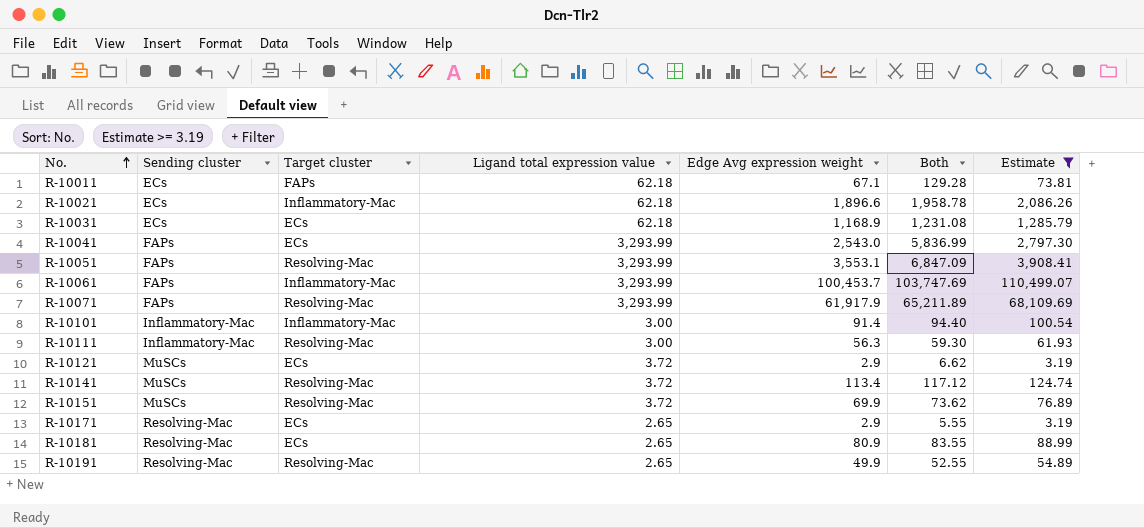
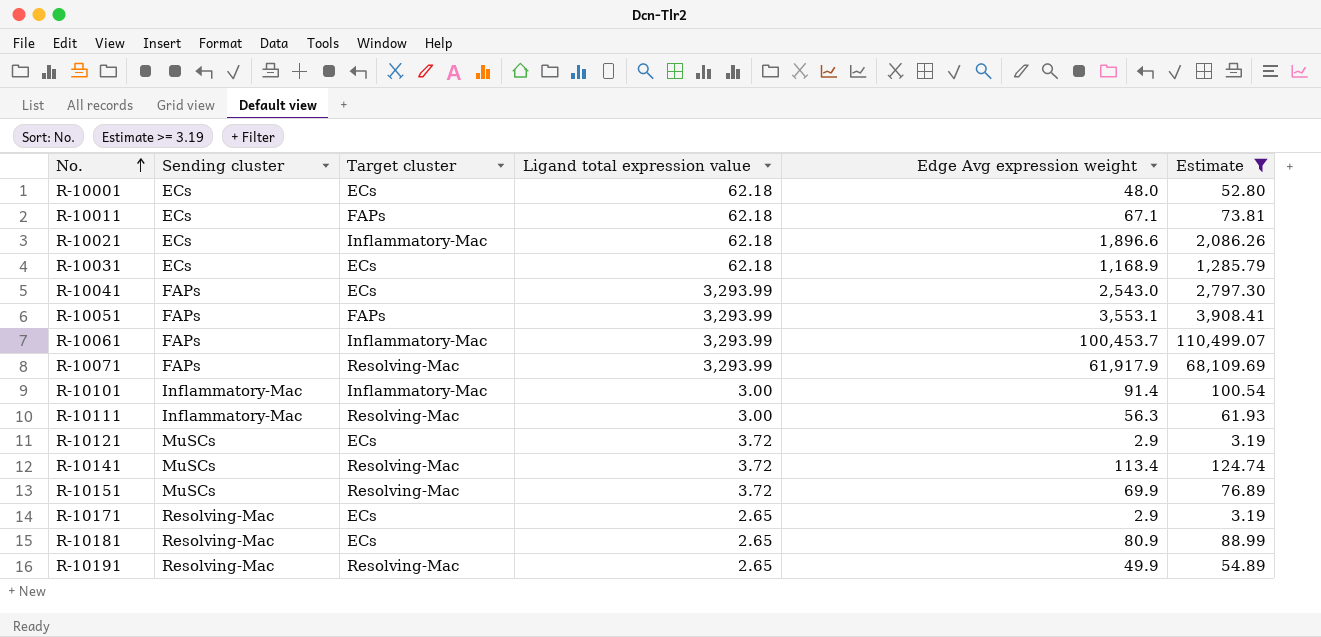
column Both | formula: [Ligand total expression value] + [Edge Avg expression weight] -> none
row R-10001: none -> ECs | ECs | 62.18 | 48.0 | 52.80
R-10051 | Target cluster: Resolving-Mac -> FAPs

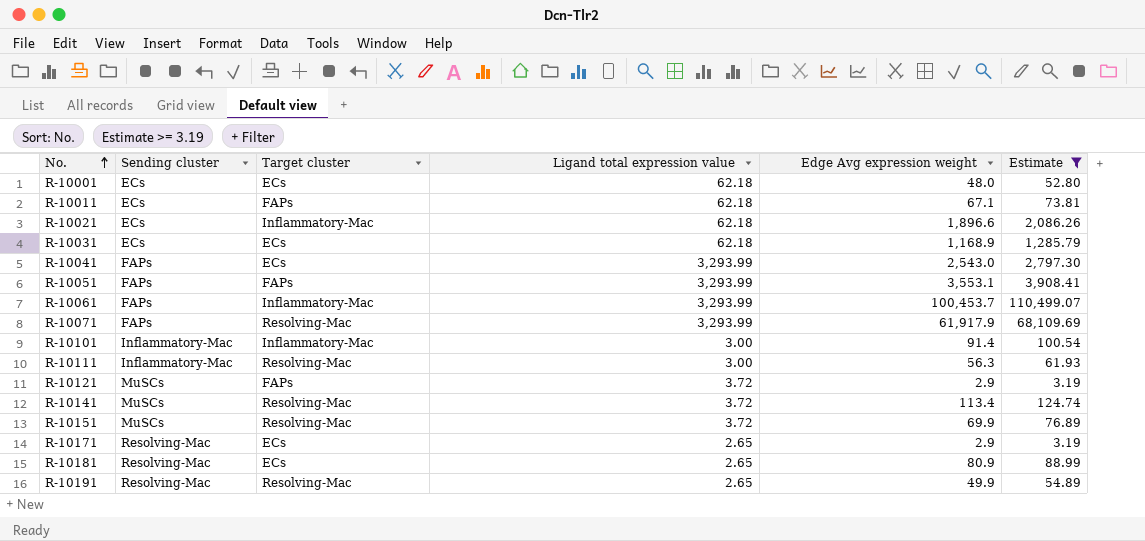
R-10121 | Target cluster: ECs -> FAPs

